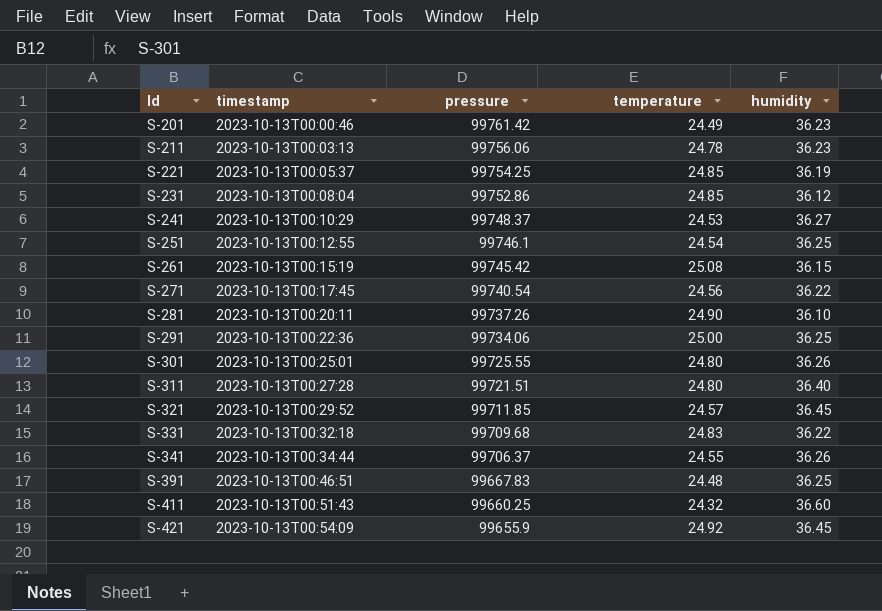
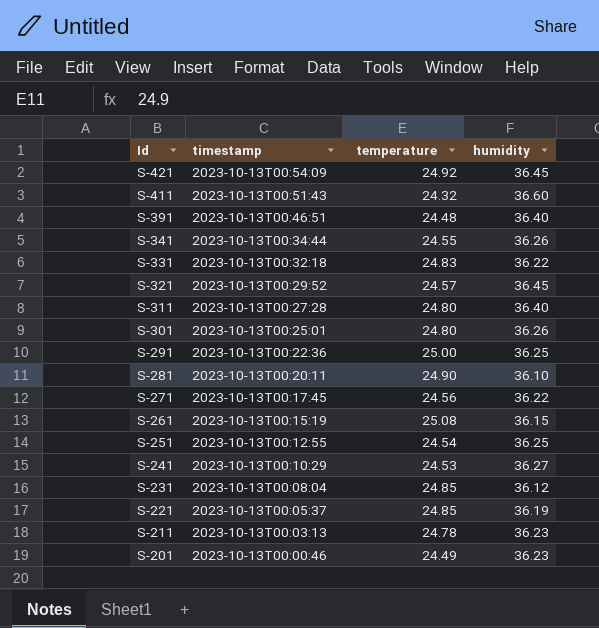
row order: Id ascending -> Id descending
column pressure | position: 3 -> none
S-391 | humidity: 36.25 -> 36.40

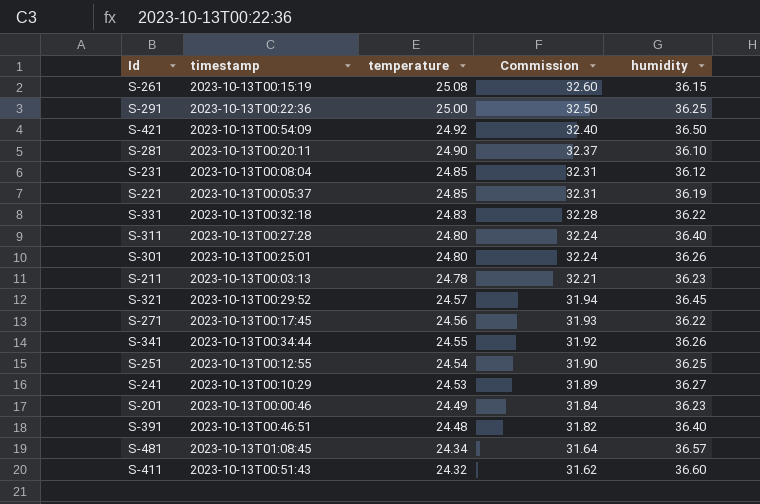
row order: Id descending -> temperature descending
column Commission | formula: none -> [temperature] * 1.3
S-421 | humidity: 36.45 -> 36.50
row S-481: none -> 2023-10-13T01:08:45 | 24.34 | 31.64 | 36.57

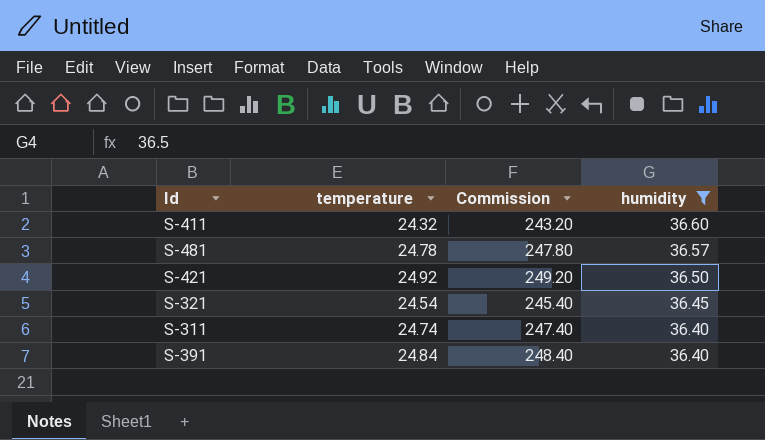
filter: none -> humidity >= 36.40
row order: temperature descending -> humidity descending
column timestamp | position: 2 -> none
column Commission | formula: [temperature] * 1.3 -> [temperature] * 10
S-481 | temperature: 24.34 -> 24.78
S-321 | temperature: 24.57 -> 24.54
S-311 | temperature: 24.80 -> 24.74
S-391 | temperature: 24.48 -> 24.84

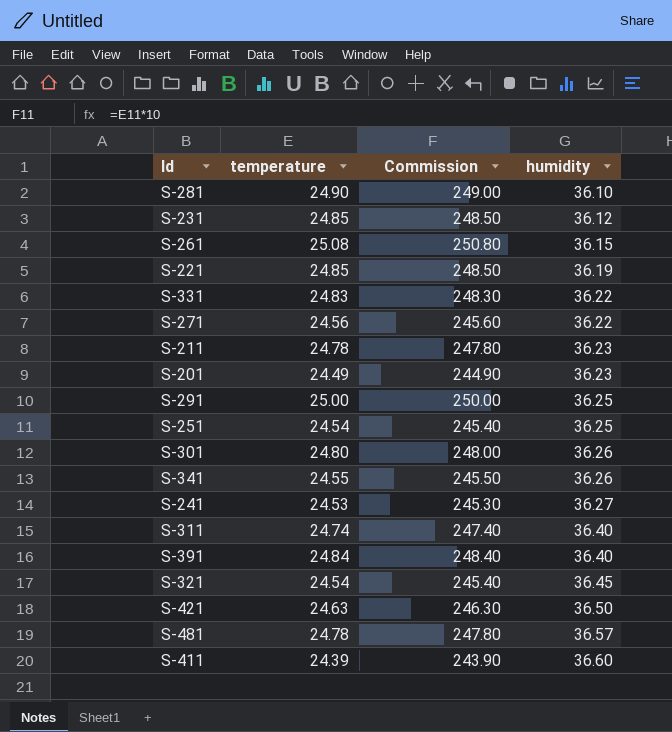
filter: humidity >= 36.40 -> none
row order: humidity descending -> humidity ascending
S-421 | temperature: 24.92 -> 24.63
S-421 | Commission: 249.20 -> 246.30
S-411 | temperature: 24.32 -> 24.39
S-411 | Commission: 243.20 -> 243.90

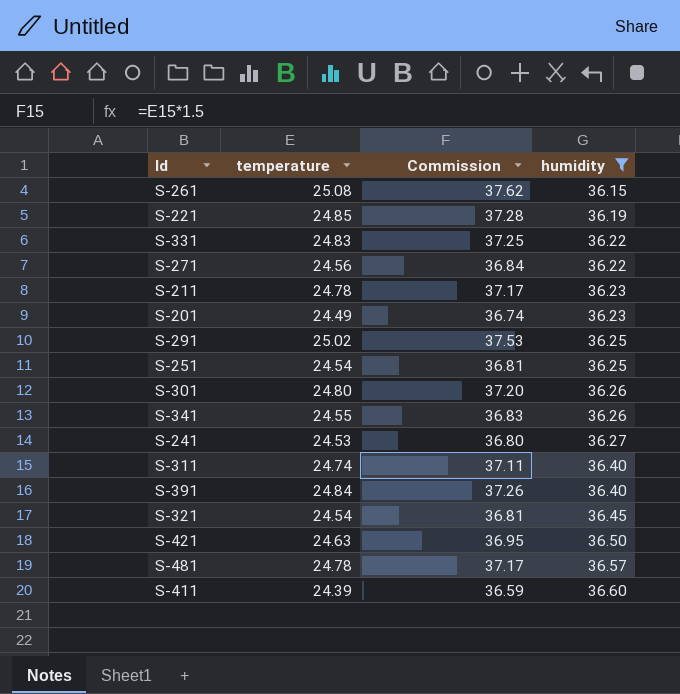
filter: none -> humidity >= 36.15
column Commission | formula: [temperature] * 10 -> [temperature] * 1.5
S-291 | temperature: 25.00 -> 25.02

